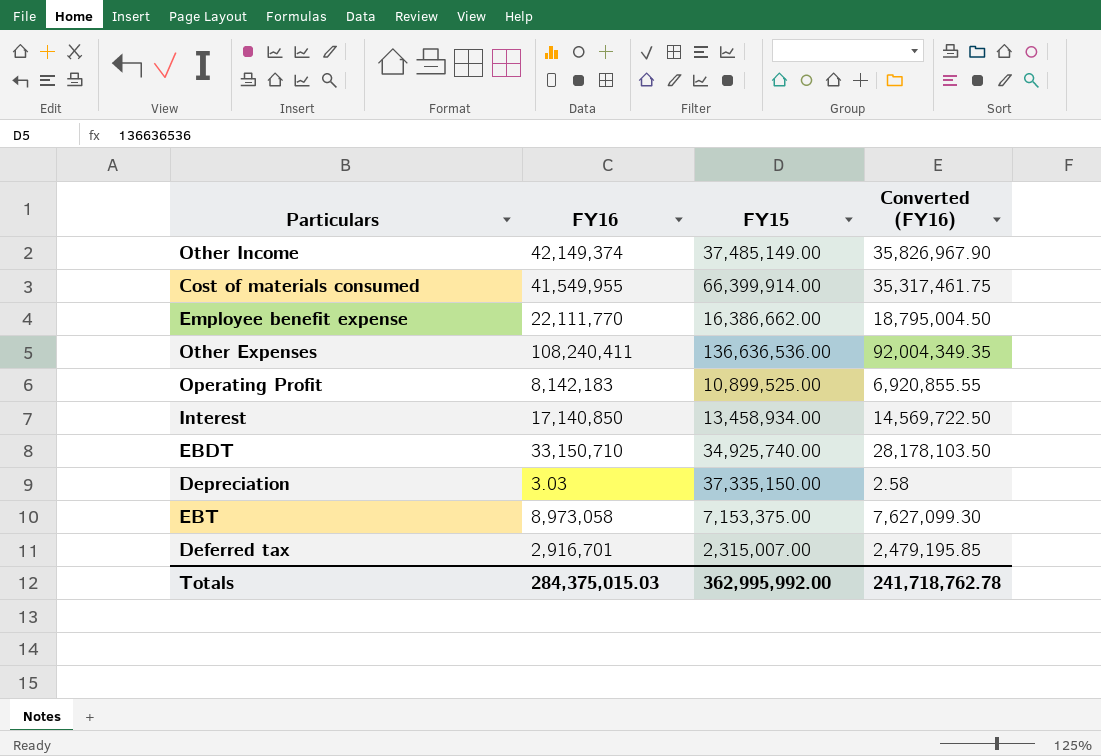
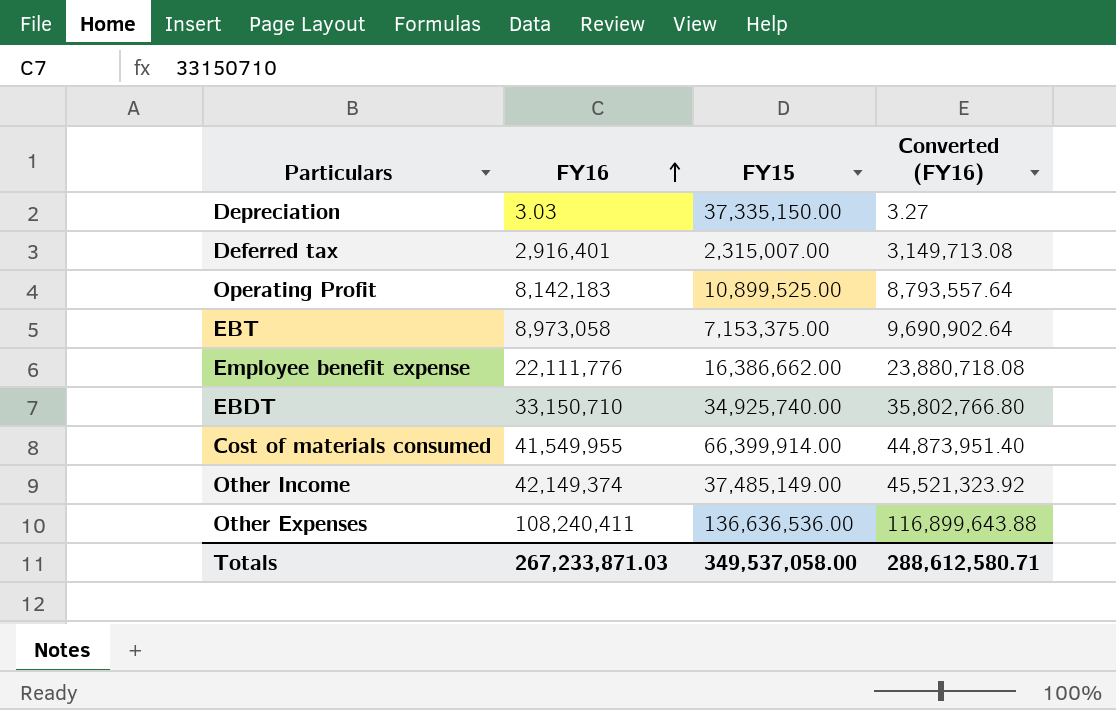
row order: none -> FY16 ascending
column Converted (FY16) | formula: [FY16] * 0.85 -> [FY16] * 1.08
row Interest: 17,140,850 | 13,458,934.00 | 14,569,722.50 -> none
Deferred tax | FY16: 2,916,701 -> 2,916,401
Employee benefit expense | FY16: 22,111,770 -> 22,111,776
Totals | FY16: 284,375,015.03 -> 267,233,871.03
Totals | FY15: 362,995,992.00 -> 349,537,058.00
Totals | Converted (FY16): 241,718,762.78 -> 288,612,580.71

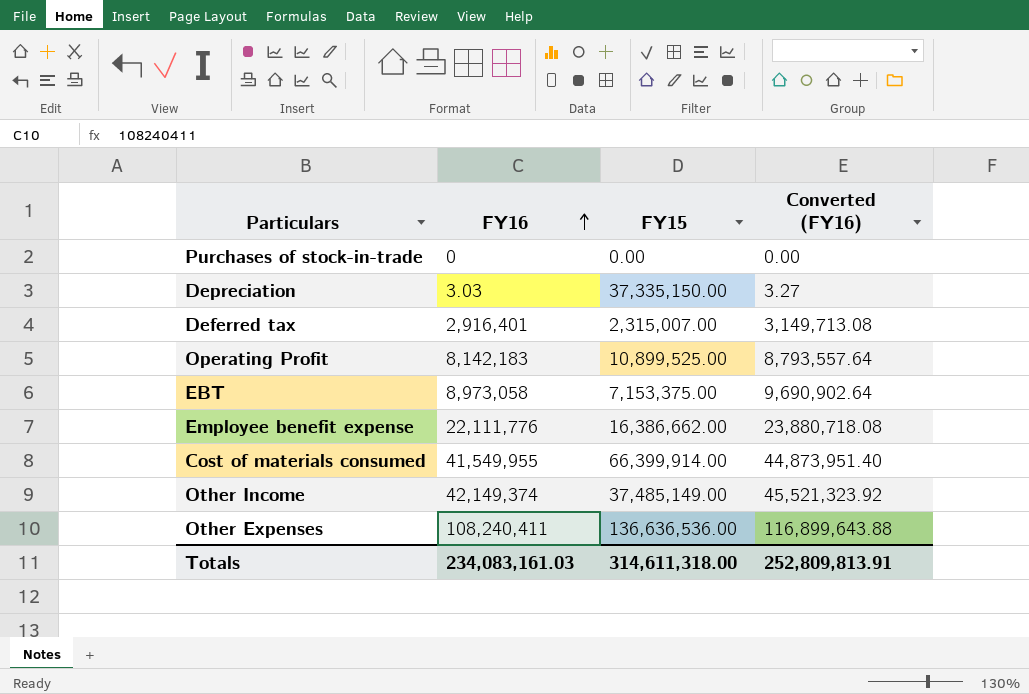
row EBDT: 33,150,710 | 34,925,740.00 | 35,802,766.80 -> none
row Purchases of stock-in-trade: none -> 0 | 0.00 | 0.00
Totals | FY16: 267,233,871.03 -> 234,083,161.03
Totals | FY15: 349,537,058.00 -> 314,611,318.00
Totals | Converted (FY16): 288,612,580.71 -> 252,809,813.91

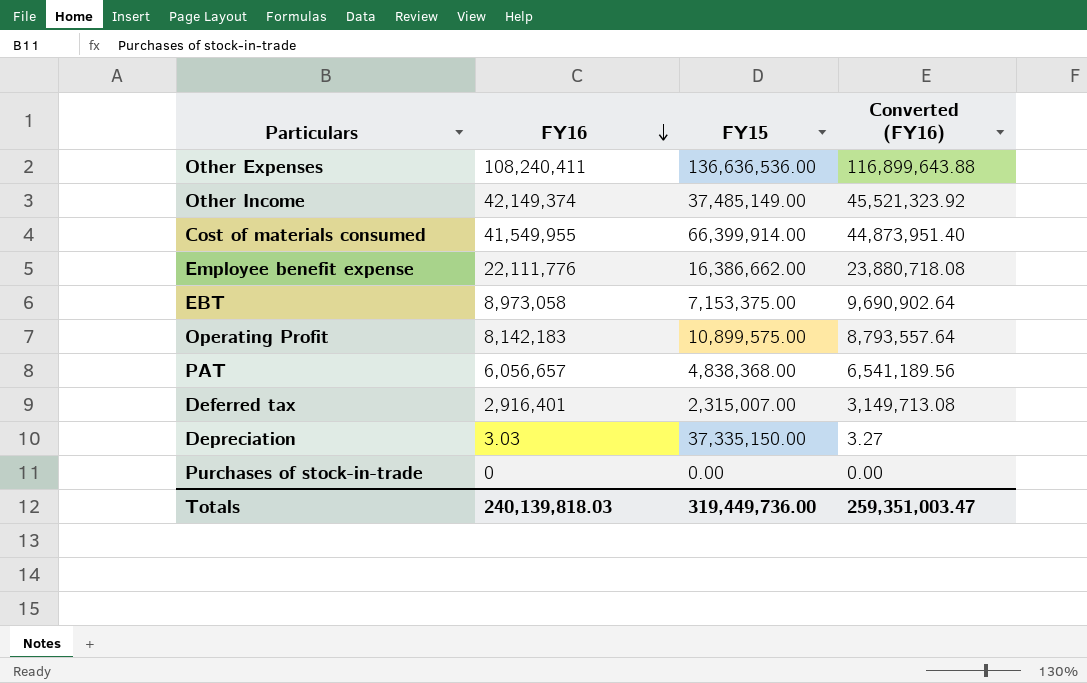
row order: FY16 ascending -> FY16 descending
Operating Profit | FY15: 10,899,525.00 -> 10,899,575.00
row PAT: none -> 6,056,657 | 4,838,368.00 | 6,541,189.56
Totals | FY16: 234,083,161.03 -> 240,139,818.03
Totals | FY15: 314,611,318.00 -> 319,449,736.00
Totals | Converted (FY16): 252,809,813.91 -> 259,351,003.47

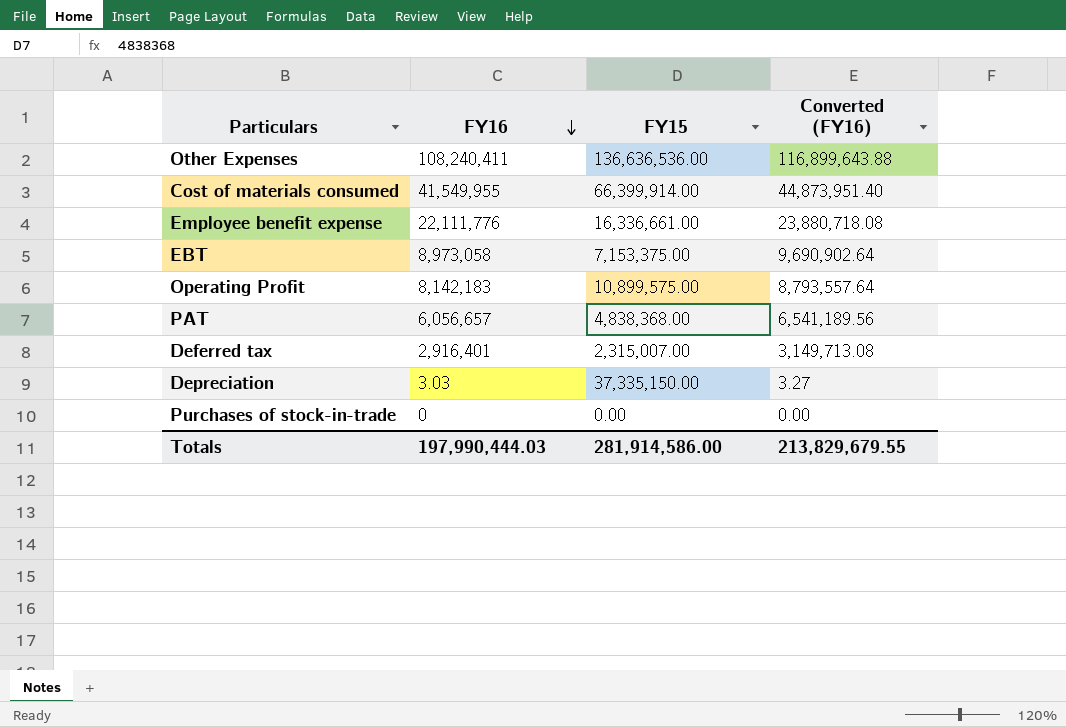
row Other Income: 42,149,374 | 37,485,149.00 | 45,521,323.92 -> none
Employee benefit expense | FY15: 16,386,662.00 -> 16,336,661.00
Totals | FY16: 240,139,818.03 -> 197,990,444.03
Totals | FY15: 319,449,736.00 -> 281,914,586.00
Totals | Converted (FY16): 259,351,003.47 -> 213,829,679.55

